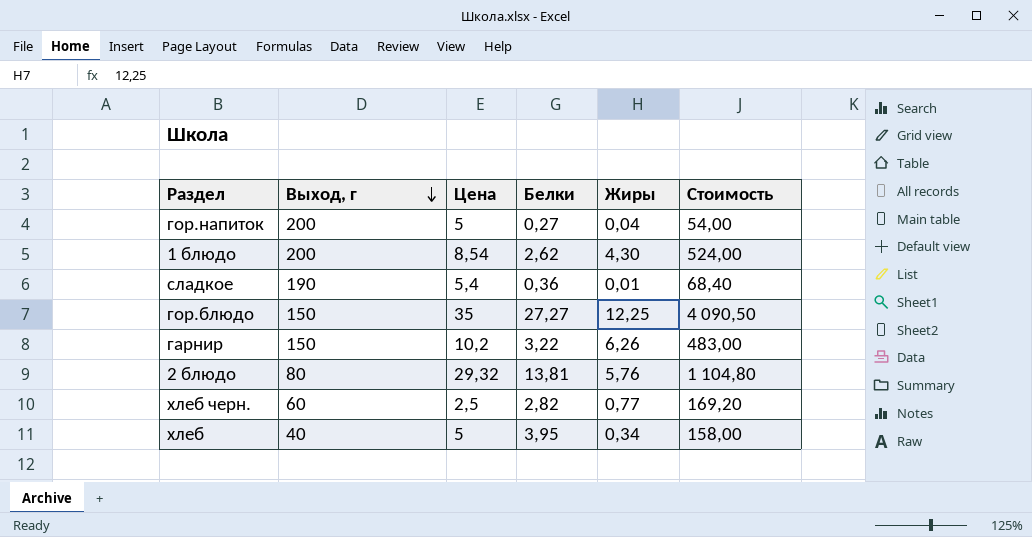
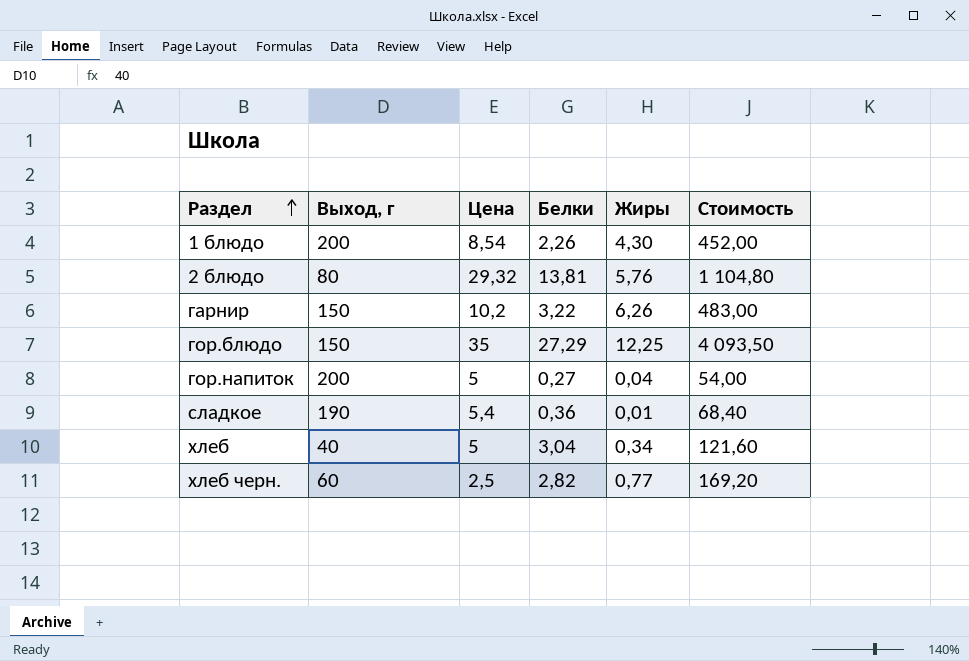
row order: Выход, г descending -> Раздел ascending
1 блюдо | Белки: 2,62 -> 2,26
1 блюдо | Стоимость: 524,00 -> 452,00
гор.блюдо | Белки: 27,27 -> 27,29
гор.блюдо | Стоимость: 4 090,50 -> 4 093,50
хлеб | Белки: 3,95 -> 3,04
хлеб | Стоимость: 158,00 -> 121,60

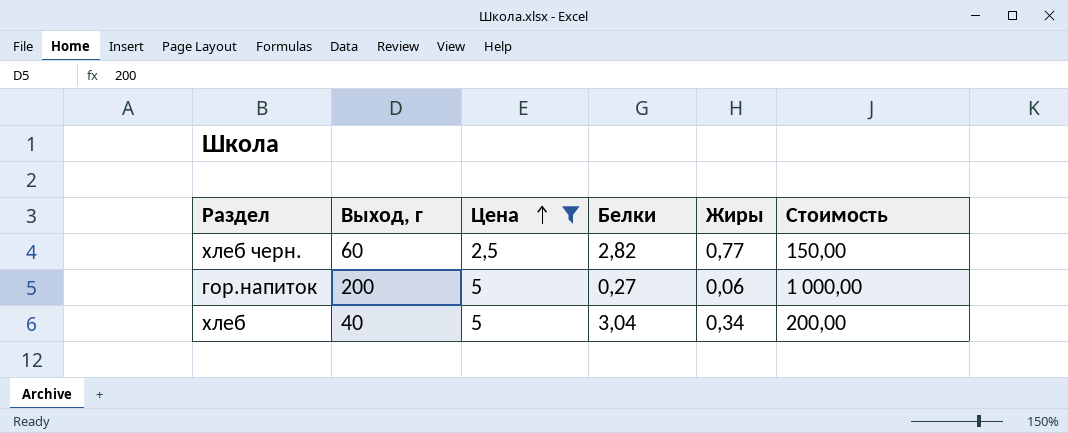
filter: none -> Цена <= 5
row order: Раздел ascending -> Цена ascending
column Стоимость | formula: [Выход, г] * [Белки] -> [Выход, г] * [Цена]
гор.напиток | Жиры: 0,04 -> 0,06

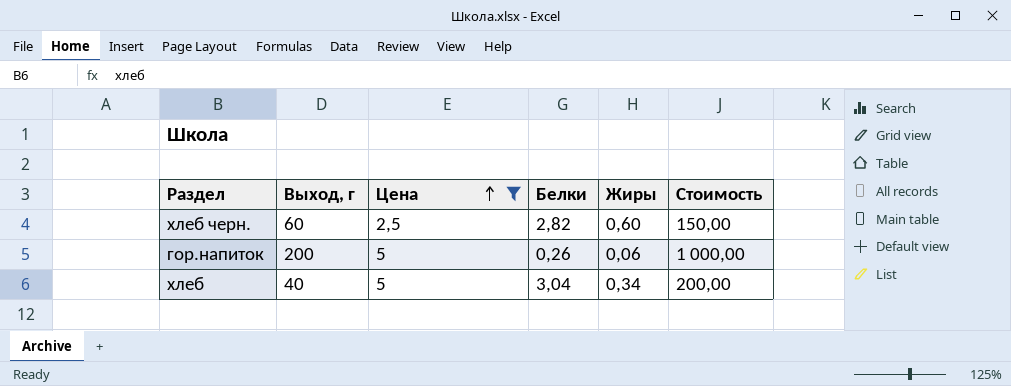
хлеб черн. | Жиры: 0,77 -> 0,60
гор.напиток | Белки: 0,27 -> 0,26

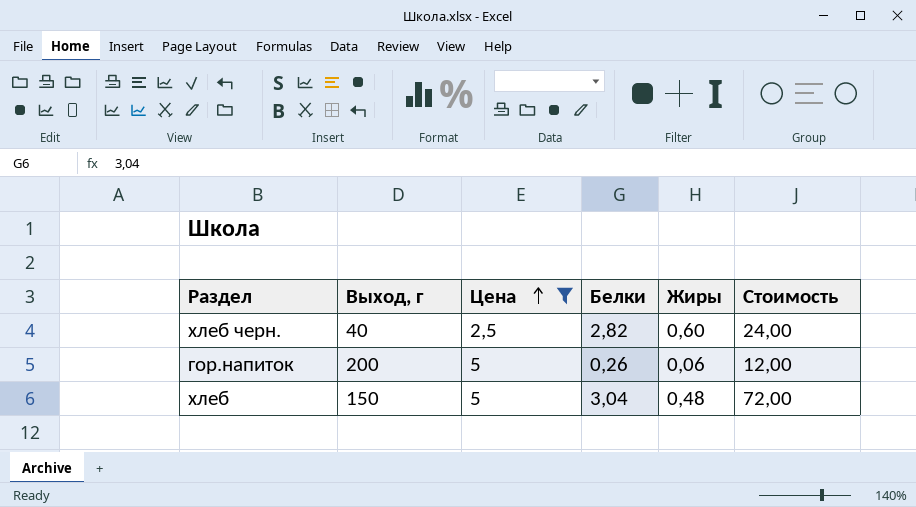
column Стоимость | formula: [Выход, г] * [Цена] -> [Выход, г] * [Жиры]
хлеб черн. | Выход, г: 60 -> 40
хлеб | Выход, г: 40 -> 150
хлеб | Жиры: 0,34 -> 0,48

